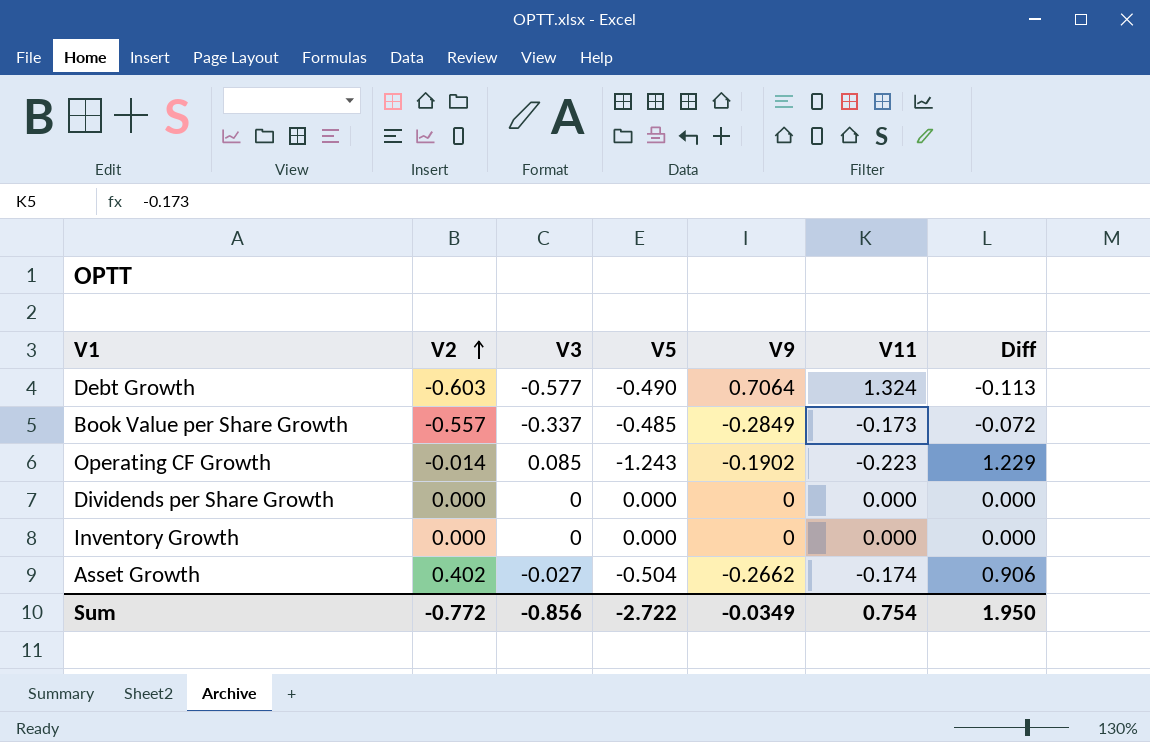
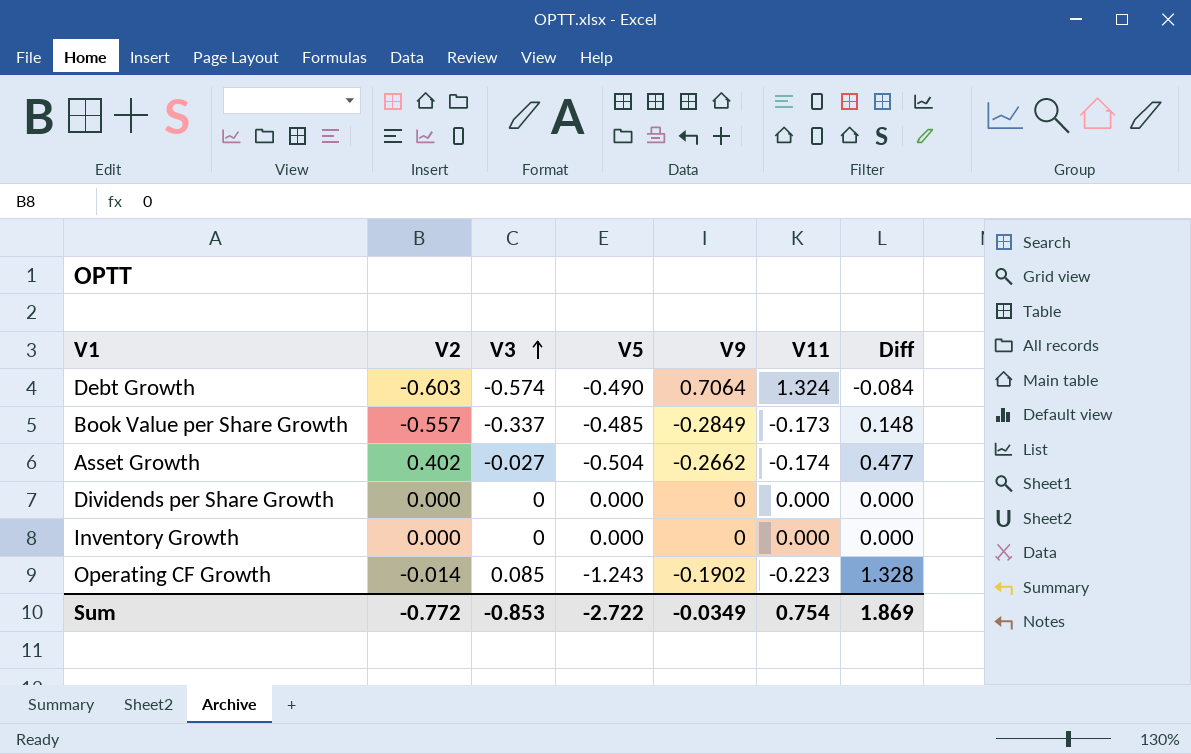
row order: V2 ascending -> V3 ascending
column Diff | formula: [V2] - [V5] -> [V3] - [V5]
Debt Growth | V3: -0.577 -> -0.574
Sum | V3: -0.856 -> -0.853
Sum | Diff: 1.950 -> 1.869

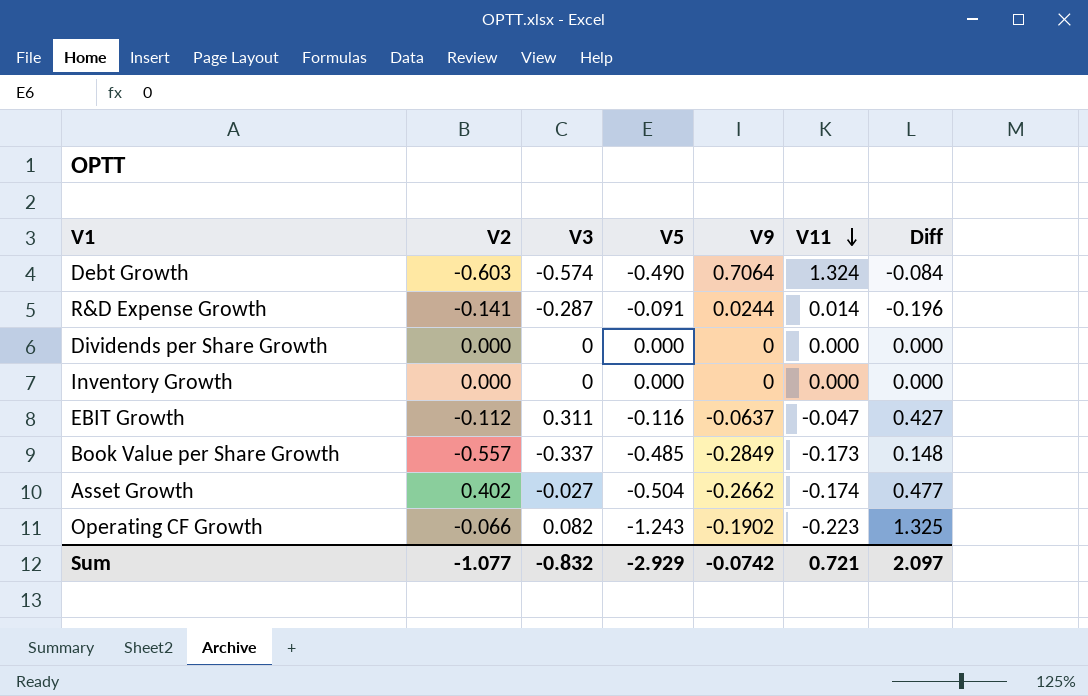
row order: V3 ascending -> V11 descending
row R&D Expense Growth: none -> -0.141 | -0.287 | -0.091 | 0.0244 | 0.014 | -0.196
row EBIT Growth: none -> -0.112 | 0.311 | -0.116 | -0.0637 | -0.047 | 0.427
Operating CF Growth | V2: -0.014 -> -0.066
Operating CF Growth | V3: 0.085 -> 0.082
Operating CF Growth | Diff: 1.328 -> 1.325
Sum | V2: -0.772 -> -1.077
Sum | V3: -0.853 -> -0.832
Sum | V5: -2.722 -> -2.929
Sum | V9: -0.0349 -> -0.0742
Sum | V11: 0.754 -> 0.721
Sum | Diff: 1.869 -> 2.097

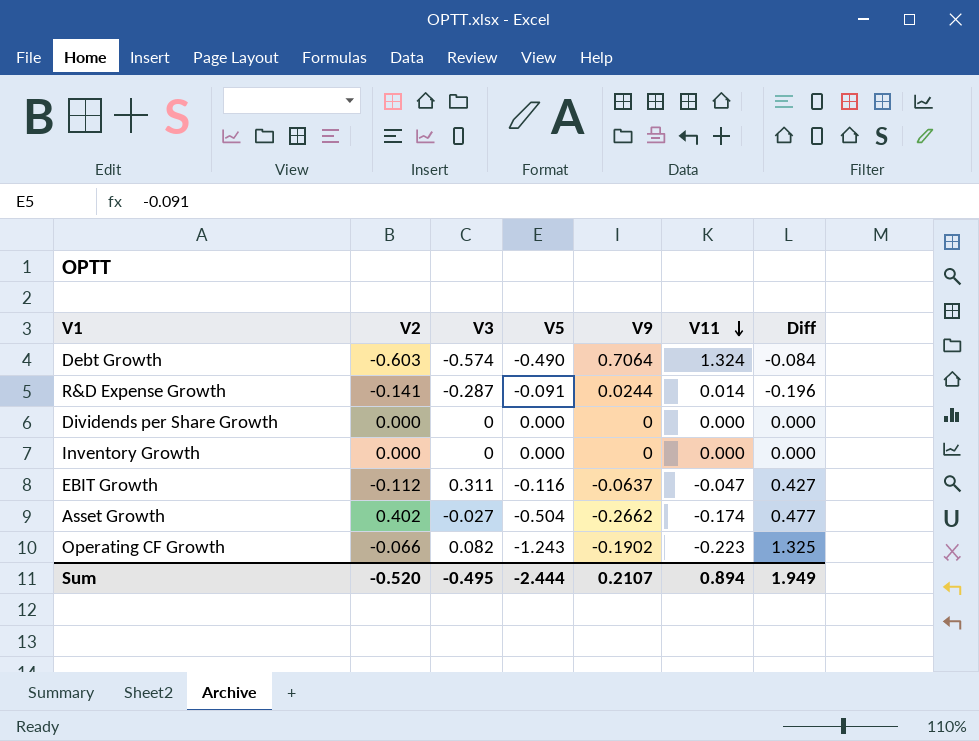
row Book Value per Share Growth: -0.557 | -0.337 | -0.485 | -0.2849 | -0.173 | 0.148 -> none
Sum | V2: -1.077 -> -0.520
Sum | V3: -0.832 -> -0.495
Sum | V5: -2.929 -> -2.444
Sum | V9: -0.0742 -> 0.2107
Sum | V11: 0.721 -> 0.894
Sum | Diff: 2.097 -> 1.949

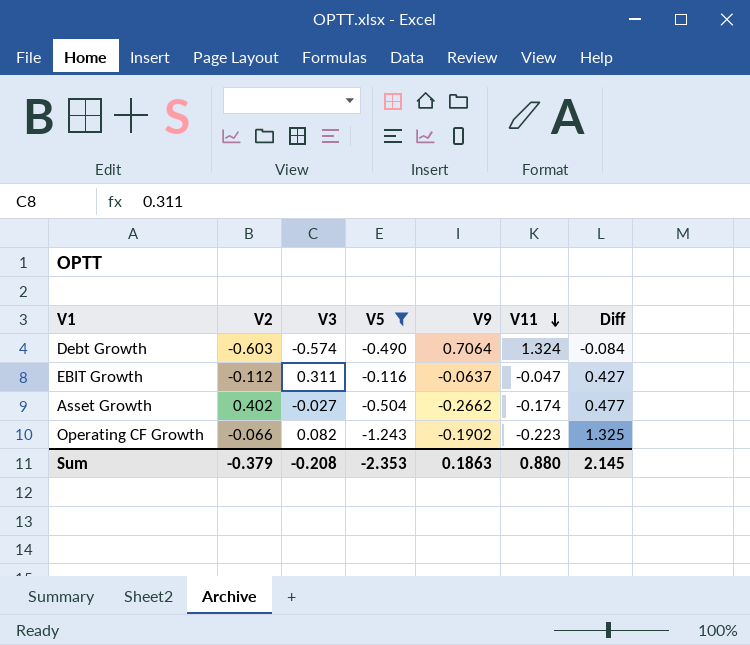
filter: none -> V5 <= -0.116
Sum | V2: -0.520 -> -0.379
Sum | V3: -0.495 -> -0.208
Sum | V5: -2.444 -> -2.353
Sum | V9: 0.2107 -> 0.1863
Sum | V11: 0.894 -> 0.880
Sum | Diff: 1.949 -> 2.145

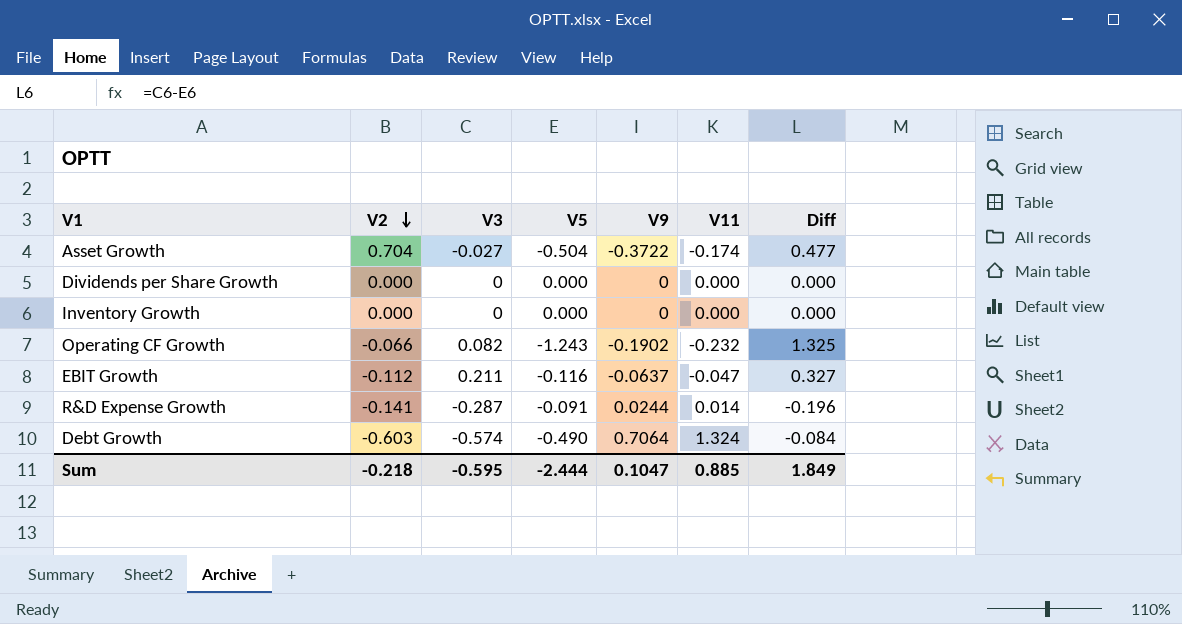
filter: V5 <= -0.116 -> none
row order: V11 descending -> V2 descending
Asset Growth | V2: 0.402 -> 0.704
Asset Growth | V9: -0.2662 -> -0.3722
Operating CF Growth | V11: -0.223 -> -0.232
EBIT Growth | V3: 0.311 -> 0.211
EBIT Growth | Diff: 0.427 -> 0.327
Sum | V2: -0.379 -> -0.218
Sum | V3: -0.208 -> -0.595
Sum | V5: -2.353 -> -2.444
Sum | V9: 0.1863 -> 0.1047
Sum | V11: 0.880 -> 0.885
Sum | Diff: 2.145 -> 1.849

